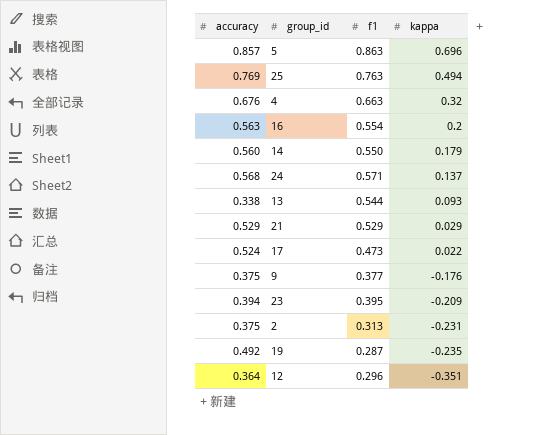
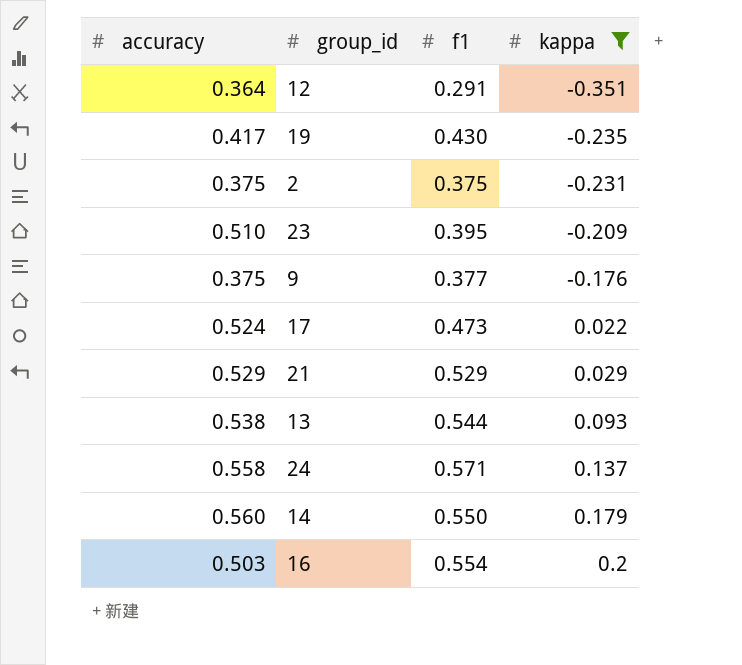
filter: none -> kappa <= 0.2
row order: kappa descending -> kappa ascending
12 | f1: 0.296 -> 0.291
19 | accuracy: 0.492 -> 0.417
19 | f1: 0.287 -> 0.430
2 | f1: 0.313 -> 0.375
23 | accuracy: 0.394 -> 0.510
13 | accuracy: 0.338 -> 0.538
24 | accuracy: 0.568 -> 0.558
16 | accuracy: 0.563 -> 0.503

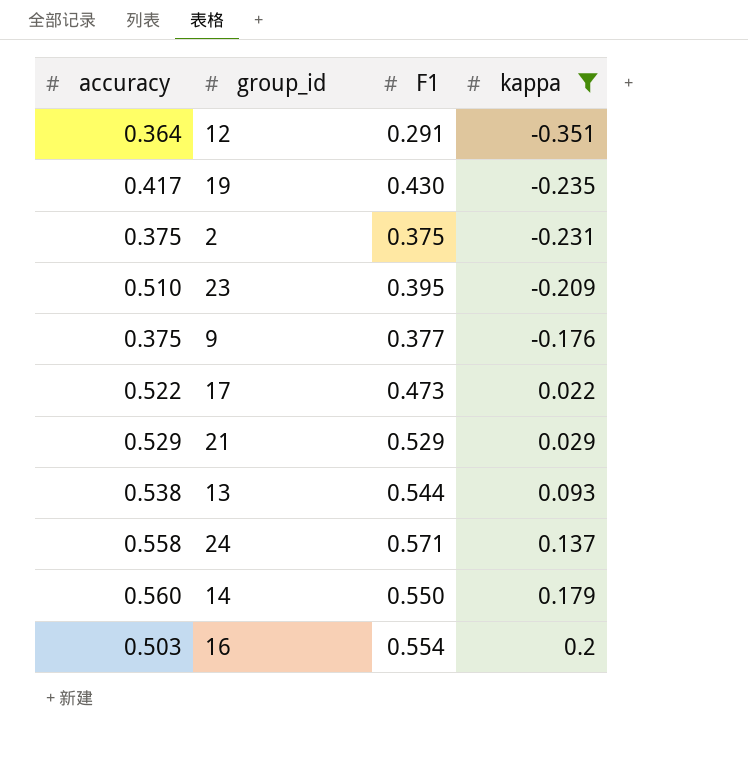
column name: f1 -> F1
17 | accuracy: 0.524 -> 0.522

